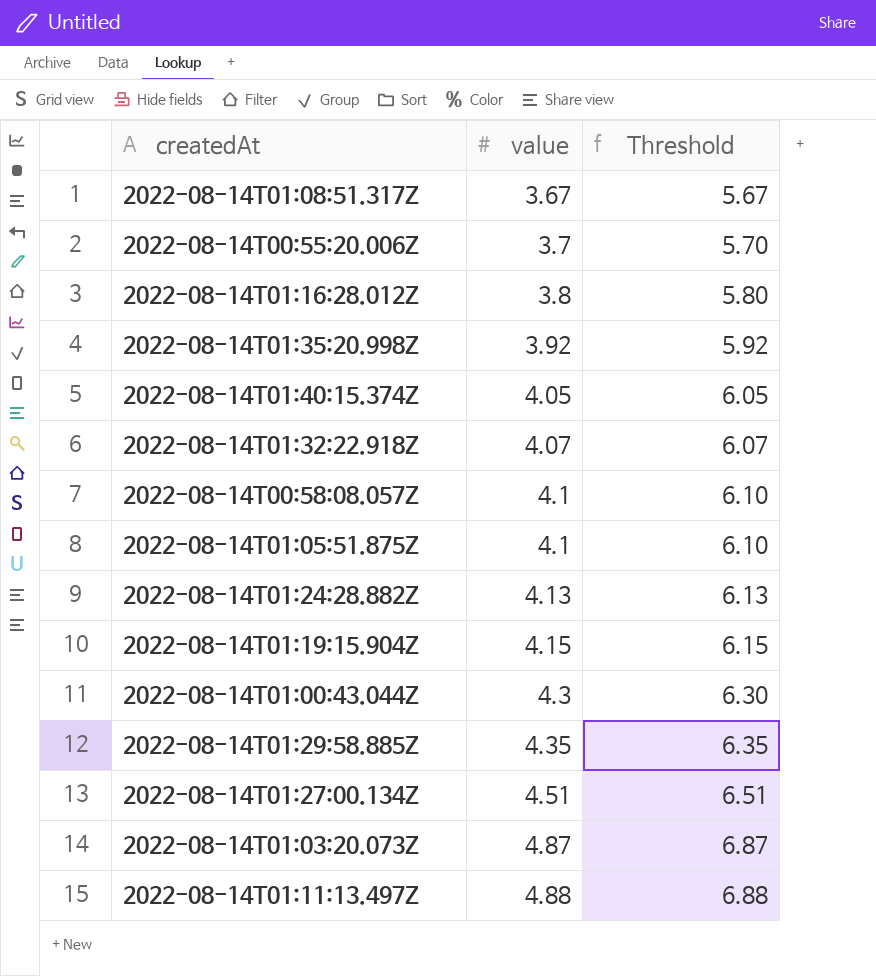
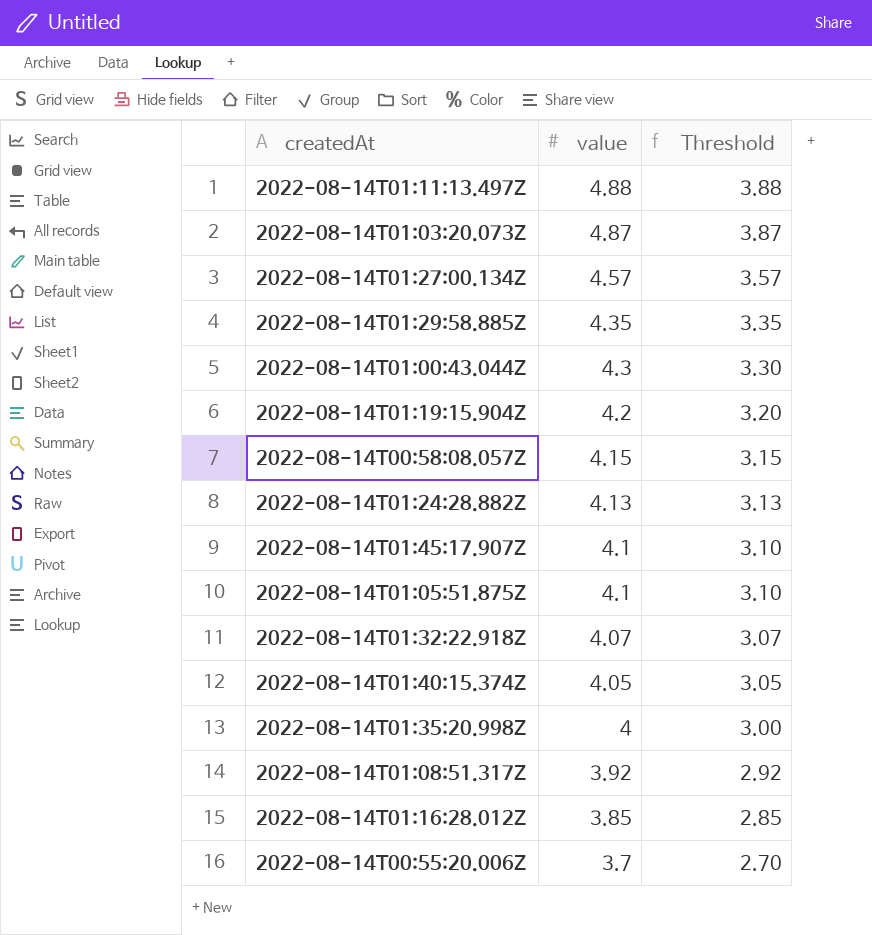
row order: value ascending -> value descending
column Threshold | formula: [value] + 2 -> [value] - 1
2022-08-14T01:27:00.134Z | value: 4.51 -> 4.57
2022-08-14T01:19:15.904Z | value: 4.15 -> 4.2
2022-08-14T00:58:08.057Z | value: 4.1 -> 4.15
row 2022-08-14T01:45:17.907Z: none -> 4.1 | 3.10
2022-08-14T01:35:20.998Z | value: 3.92 -> 4
2022-08-14T01:08:51.317Z | value: 3.67 -> 3.92
2022-08-14T01:16:28.012Z | value: 3.8 -> 3.85

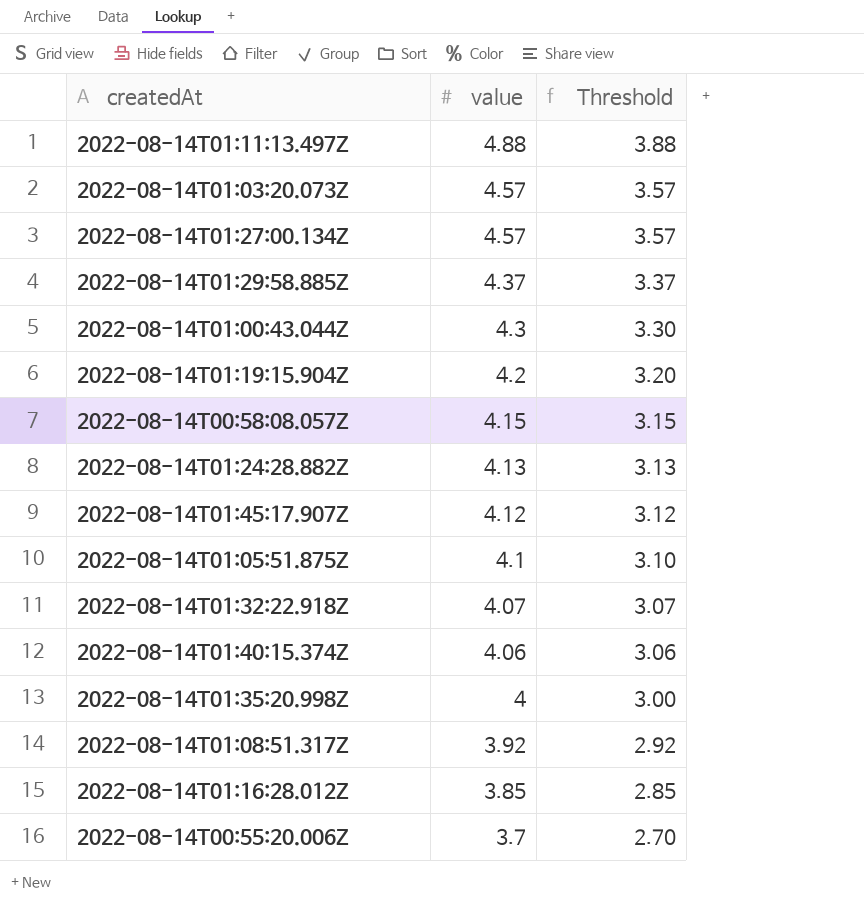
2022-08-14T01:03:20.073Z | value: 4.87 -> 4.57
2022-08-14T01:03:20.073Z | Threshold: 3.87 -> 3.57
2022-08-14T01:29:58.885Z | value: 4.35 -> 4.37
2022-08-14T01:29:58.885Z | Threshold: 3.35 -> 3.37
2022-08-14T01:45:17.907Z | value: 4.1 -> 4.12
2022-08-14T01:45:17.907Z | Threshold: 3.10 -> 3.12
2022-08-14T01:40:15.374Z | value: 4.05 -> 4.06
2022-08-14T01:40:15.374Z | Threshold: 3.05 -> 3.06

